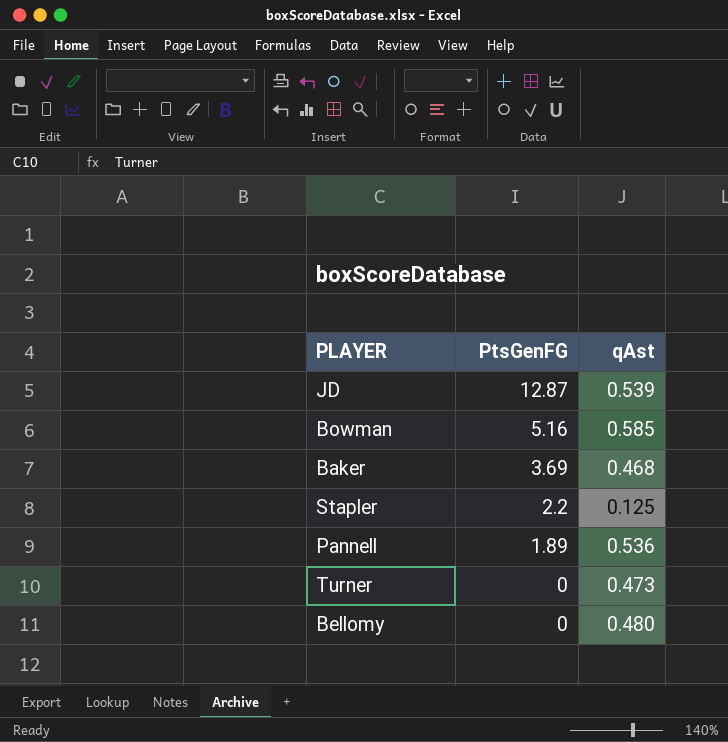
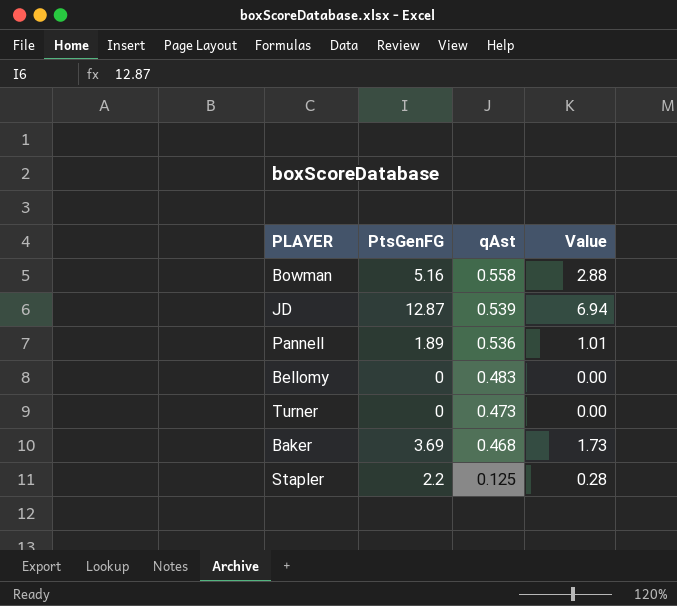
row order: PtsGenFG descending -> qAst descending
column Value | formula: none -> [PtsGenFG] * [qAst]
Bowman | qAst: 0.585 -> 0.558
Bellomy | qAst: 0.480 -> 0.483

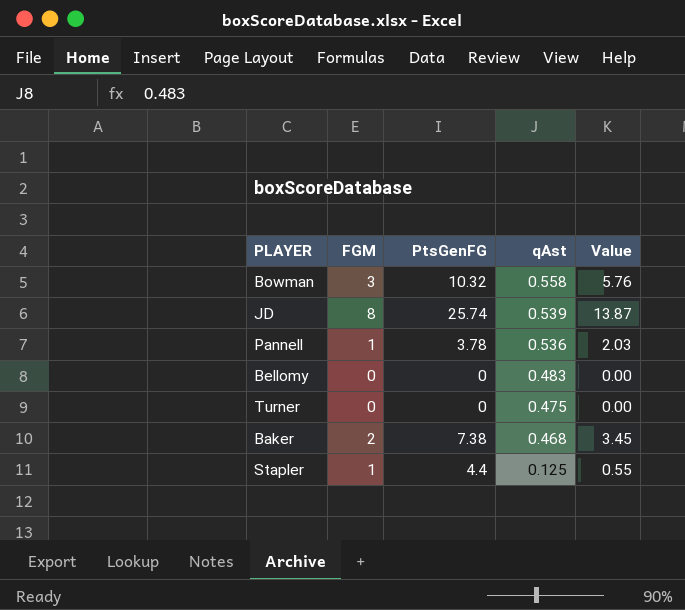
column FGM | position: none -> 2
Bowman | PtsGenFG: 5.16 -> 10.32
Bowman | Value: 2.88 -> 5.76
JD | PtsGenFG: 12.87 -> 25.74
JD | Value: 6.94 -> 13.87
Pannell | PtsGenFG: 1.89 -> 3.78
Pannell | Value: 1.01 -> 2.03
Turner | qAst: 0.473 -> 0.475
Baker | PtsGenFG: 3.69 -> 7.38
Baker | Value: 1.73 -> 3.45
Stapler | PtsGenFG: 2.2 -> 4.4
Stapler | Value: 0.28 -> 0.55

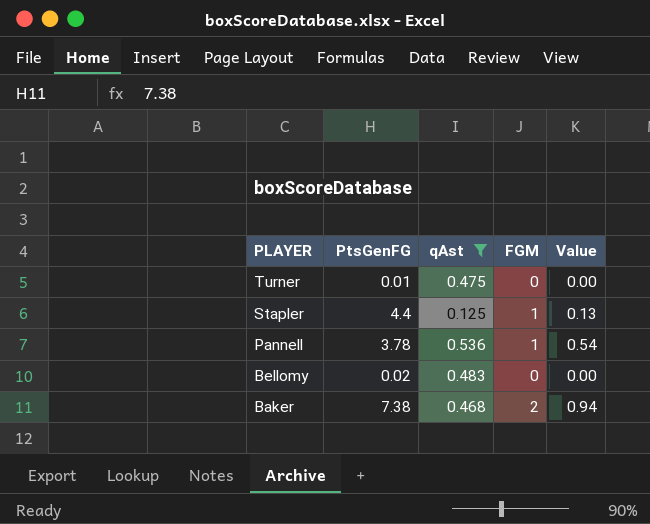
filter: none -> qAst <= 0.536
row order: qAst descending -> PLAYER descending
column FGM | position: 2 -> 4
column Value | formula: [PtsGenFG] * [qAst] -> [qAst] * [FGM]
Turner | PtsGenFG: 0 -> 0.01
Bellomy | PtsGenFG: 0 -> 0.02

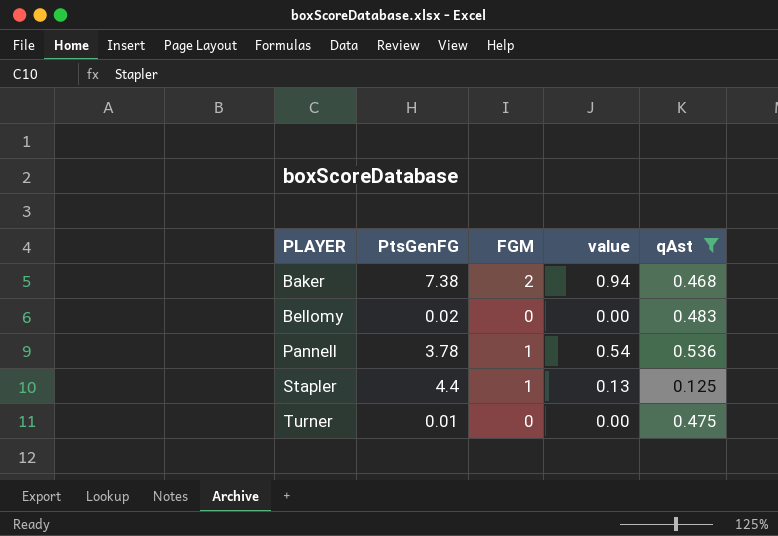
row order: PLAYER descending -> PLAYER ascending
column name: Value -> value
column qAst | position: 3 -> 5

